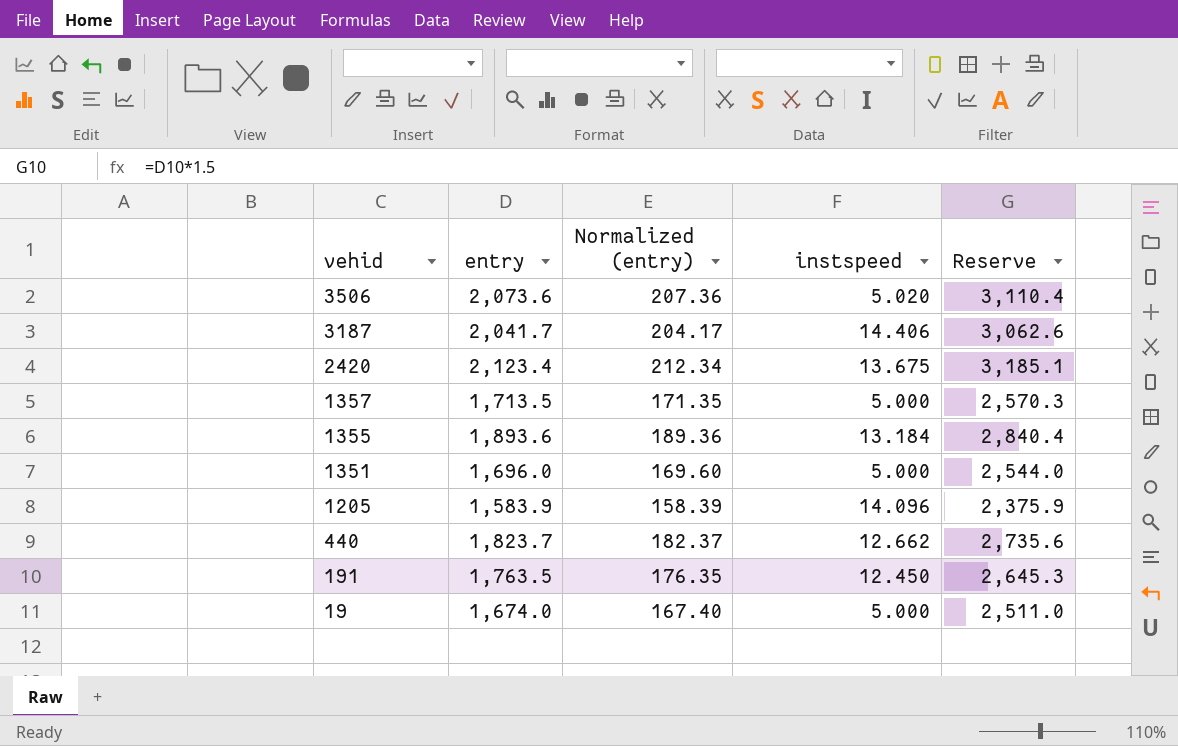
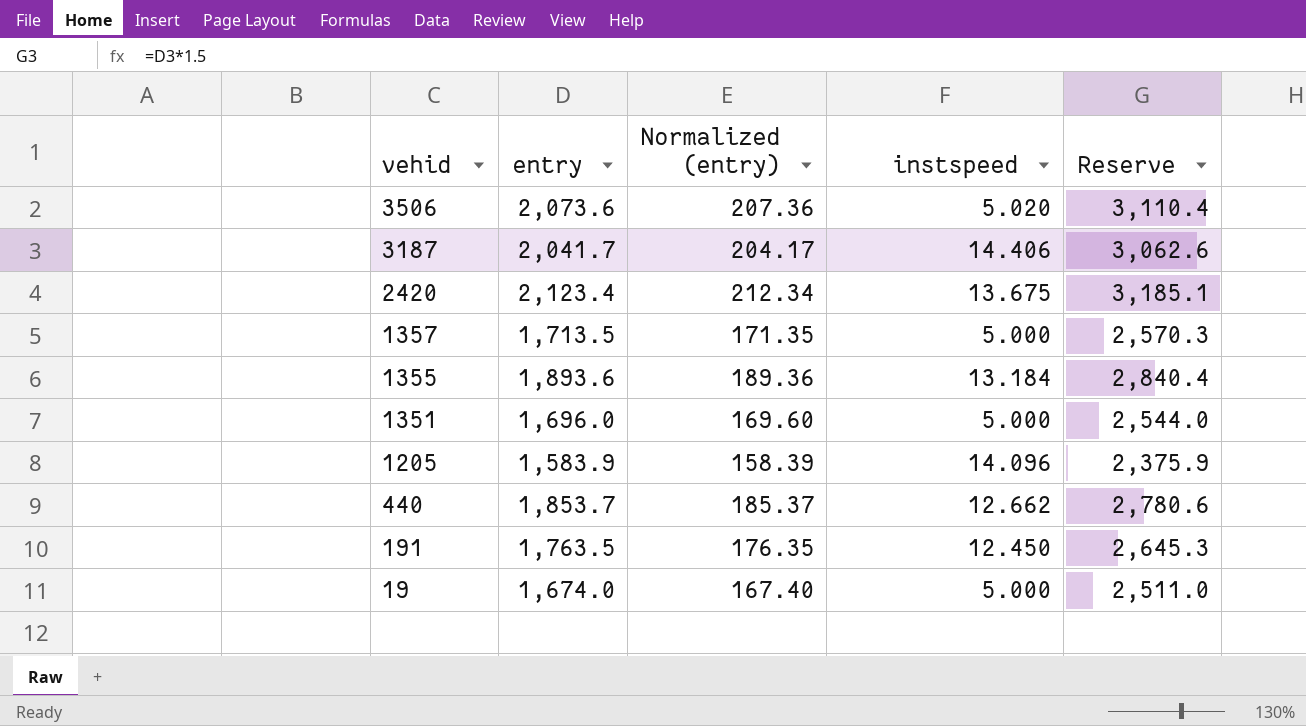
440 | entry: 1,823.7 -> 1,853.7
440 | Normalized (entry): 182.37 -> 185.37
440 | Reserve: 2,735.6 -> 2,780.6

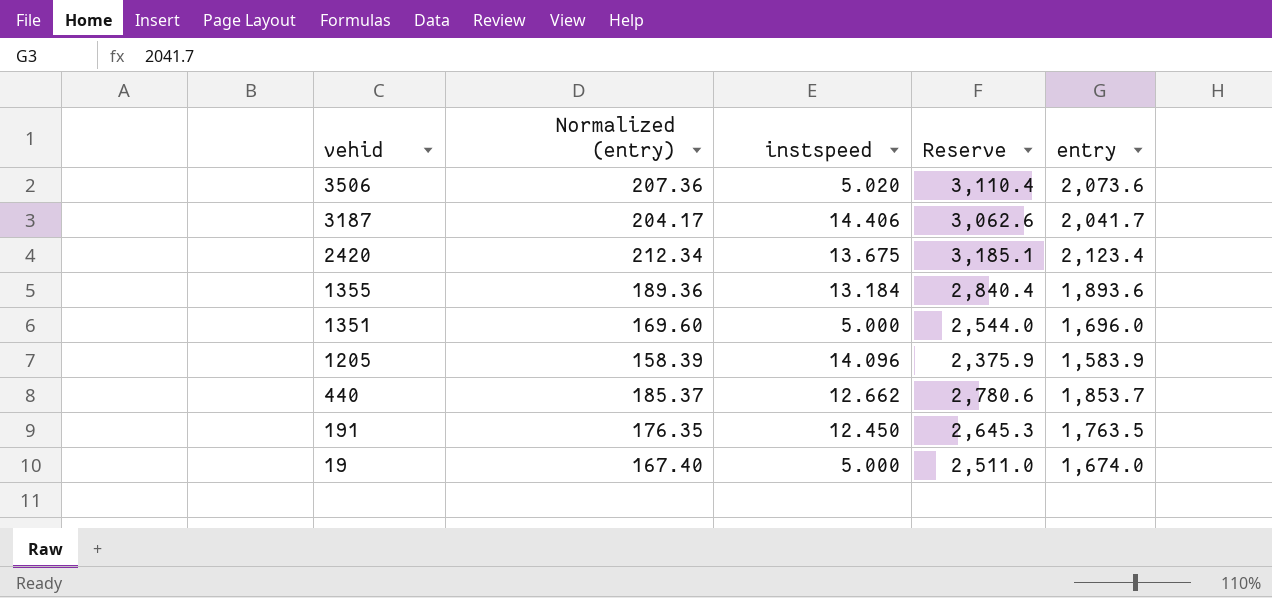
column entry | position: 2 -> 5
row 1357: 1,713.5 | 171.35 | 5.000 | 2,570.3 -> none

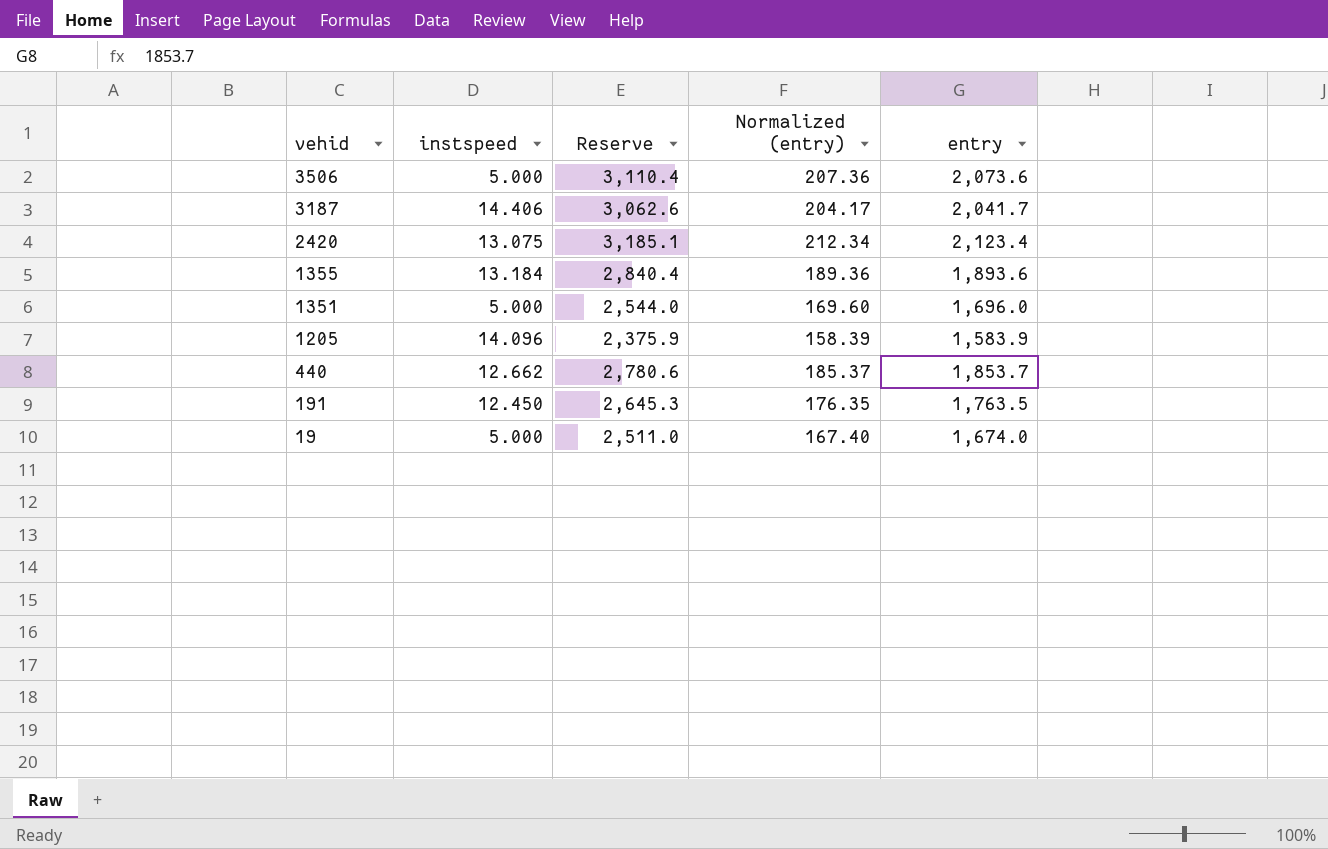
column Normalized (entry) | position: 2 -> 4
3506 | instspeed: 5.020 -> 5.000
2420 | instspeed: 13.675 -> 13.075

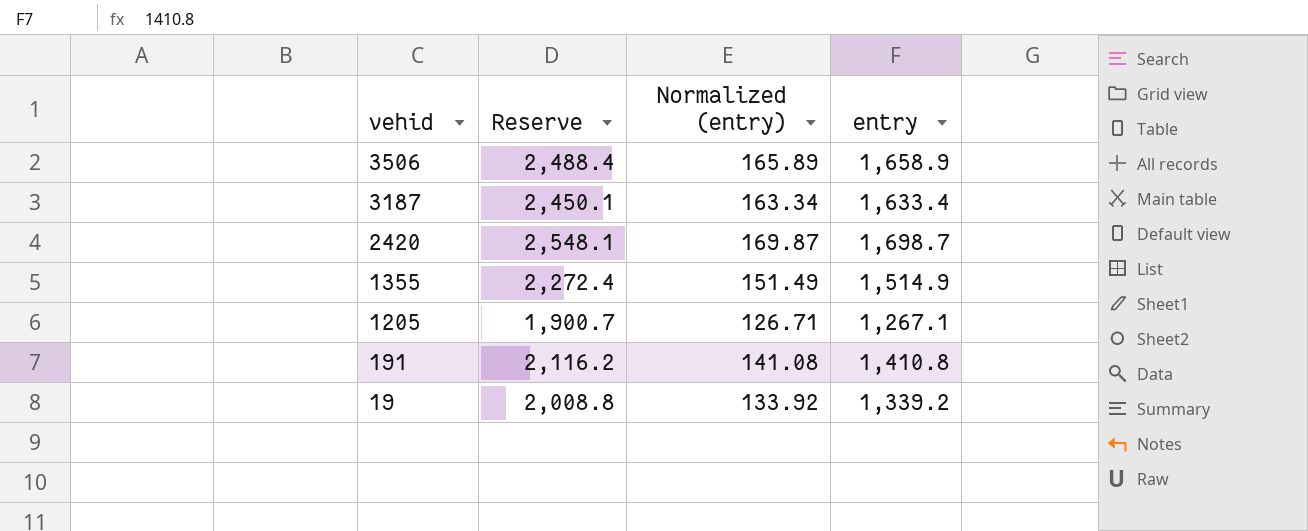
column instspeed | position: 2 -> none
row 1351: 5.000 | 2,544.0 | 169.60 | 1,696.0 -> none
row 440: 12.662 | 2,780.6 | 185.37 | 1,853.7 -> none
3506 | Reserve: 3,110.4 -> 2,488.4
3506 | Normalized (entry): 207.36 -> 165.89
3506 | entry: 2,073.6 -> 1,658.9
3187 | Reserve: 3,062.6 -> 2,450.1
3187 | Normalized (entry): 204.17 -> 163.34
3187 | entry: 2,041.7 -> 1,633.4
2420 | Reserve: 3,185.1 -> 2,548.1
2420 | Normalized (entry): 212.34 -> 169.87
2420 | entry: 2,123.4 -> 1,698.7
1355 | Reserve: 2,840.4 -> 2,272.4
1355 | Normalized (entry): 189.36 -> 151.49
1355 | entry: 1,893.6 -> 1,514.9
1205 | Reserve: 2,375.9 -> 1,900.7
1205 | Normalized (entry): 158.39 -> 126.71
1205 | entry: 1,583.9 -> 1,267.1
191 | Reserve: 2,645.3 -> 2,116.2
191 | Normalized (entry): 176.35 -> 141.08
191 | entry: 1,763.5 -> 1,410.8
19 | Reserve: 2,511.0 -> 2,008.8
19 | Normalized (entry): 167.40 -> 133.92
19 | entry: 1,674.0 -> 1,339.2

